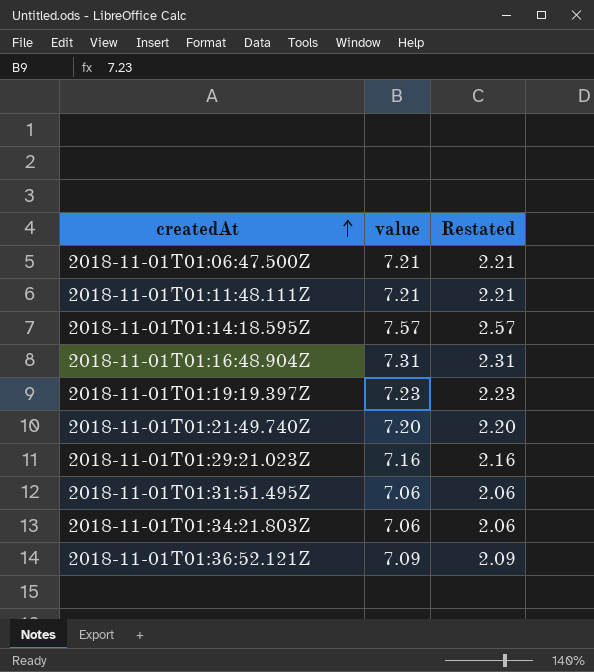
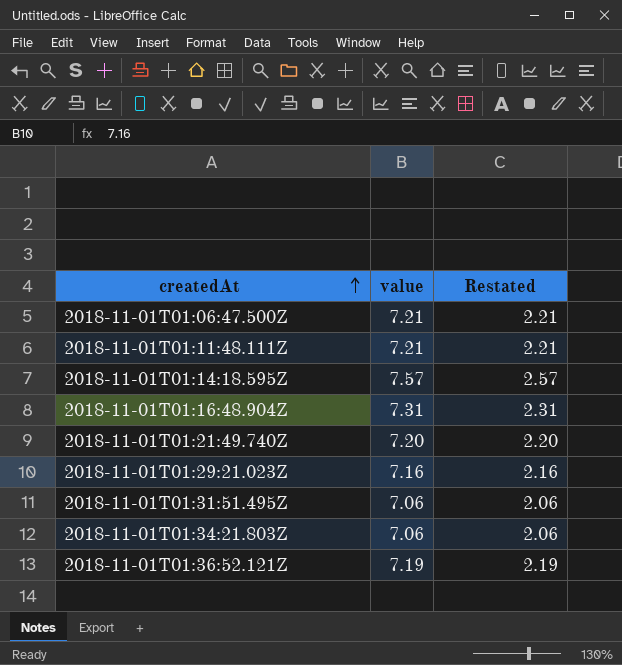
row 2018-11-01T01:19:19.397Z: 7.23 | 2.23 -> none
2018-11-01T01:36:52.121Z | value: 7.09 -> 7.19
2018-11-01T01:36:52.121Z | Restated: 2.09 -> 2.19

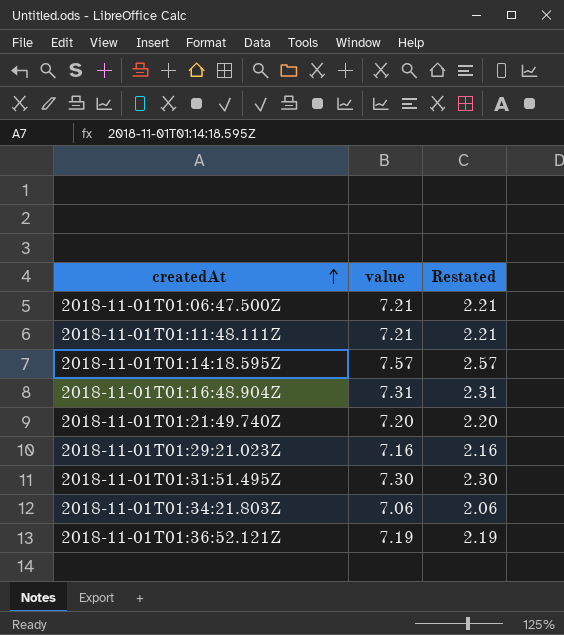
2018-11-01T01:31:51.495Z | value: 7.06 -> 7.30
2018-11-01T01:31:51.495Z | Restated: 2.06 -> 2.30

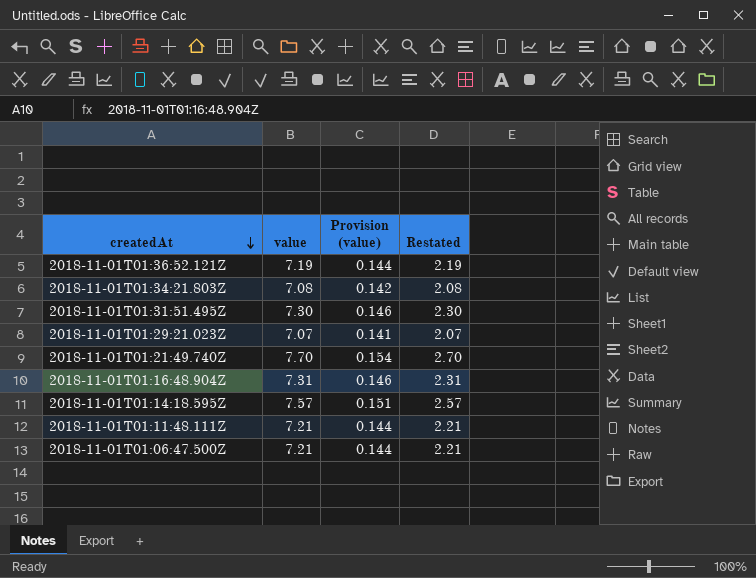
row order: createdAt ascending -> createdAt descending
column Provision (value) | formula: none -> [value] * 0.02
2018-11-01T01:34:21.803Z | value: 7.06 -> 7.08
2018-11-01T01:34:21.803Z | Restated: 2.06 -> 2.08
2018-11-01T01:29:21.023Z | value: 7.16 -> 7.07
2018-11-01T01:29:21.023Z | Restated: 2.16 -> 2.07
2018-11-01T01:21:49.740Z | value: 7.20 -> 7.70
2018-11-01T01:21:49.740Z | Restated: 2.20 -> 2.70

